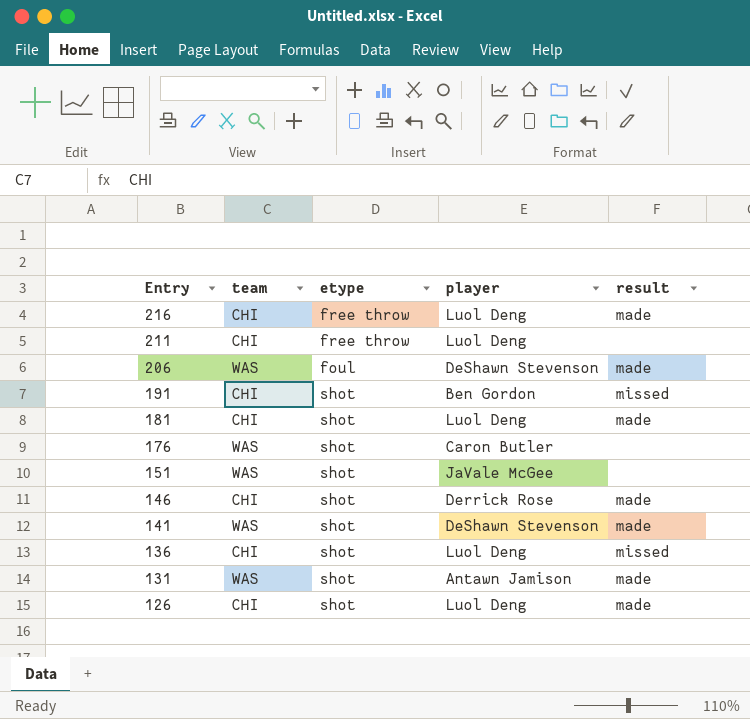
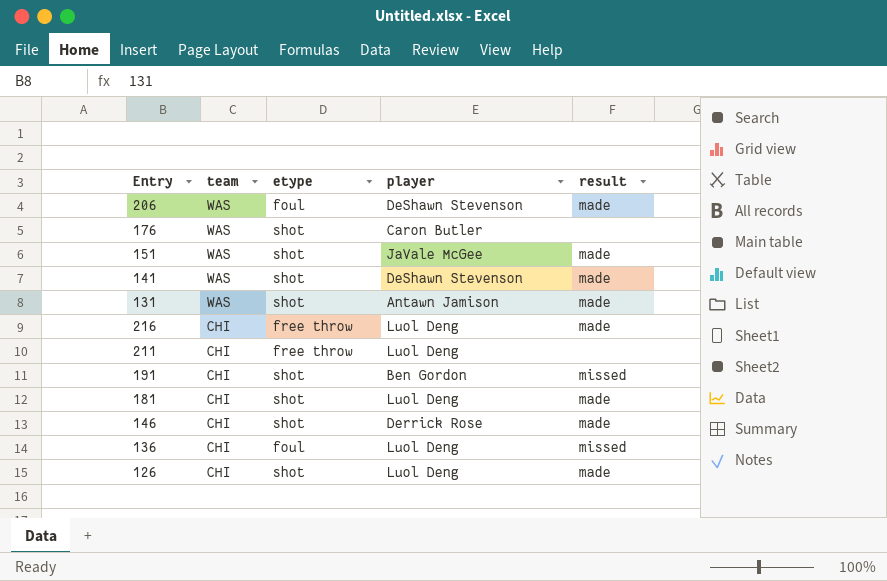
row order: Entry descending -> team descending
151 | result: none -> made
136 | etype: shot -> foul

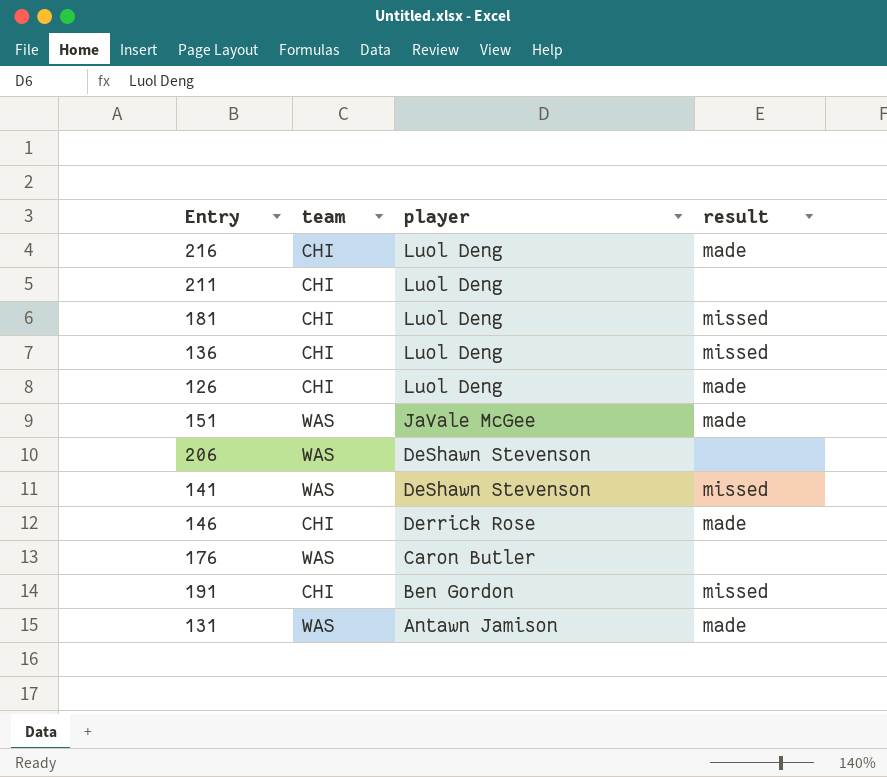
row order: team descending -> player descending
column etype | position: 3 -> none
181 | result: made -> missed
206 | result: made -> none
141 | result: made -> missed

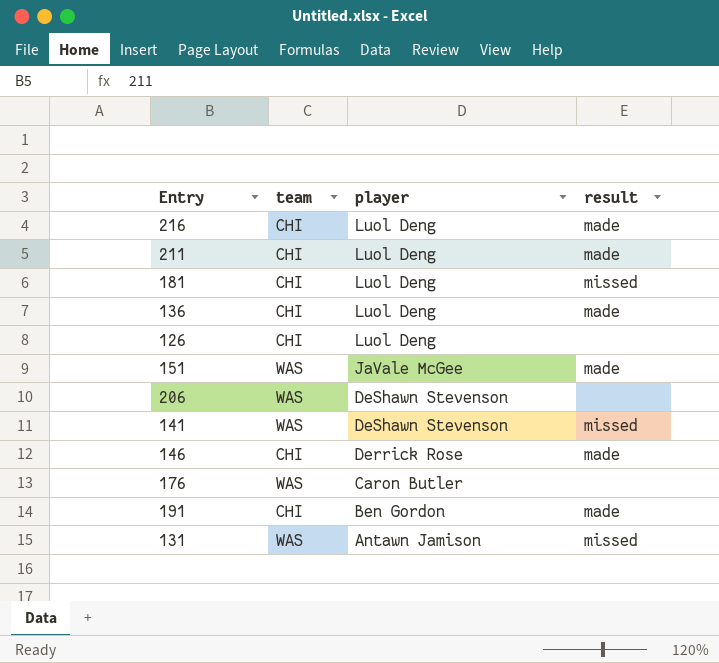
211 | result: none -> made
136 | result: missed -> made
126 | result: made -> none
191 | result: missed -> made
131 | result: made -> missed

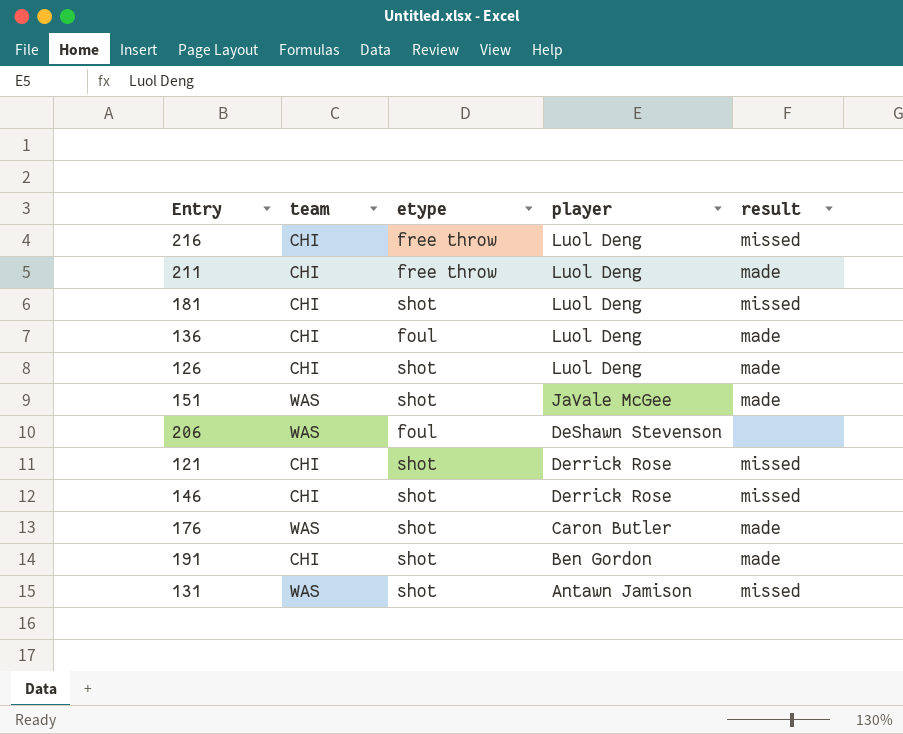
column etype | position: none -> 3
row 141: WAS | DeShawn Stevenson | missed -> none
216 | result: made -> missed
126 | result: none -> made
row 121: none -> CHI | shot | Derrick Rose | missed
146 | result: made -> missed
176 | result: none -> made

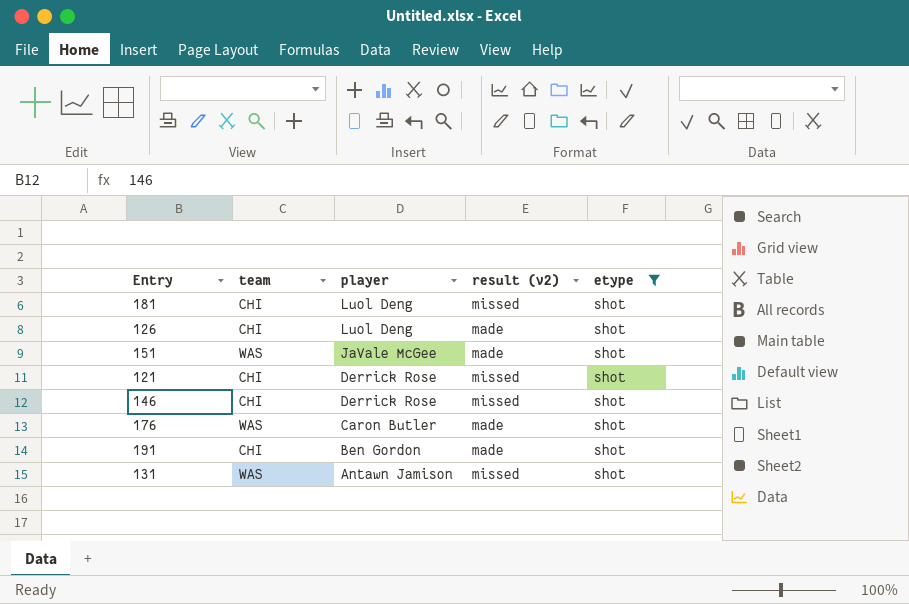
filter: none -> etype = shot
column name: result -> result (v2)
column etype | position: 3 -> 5

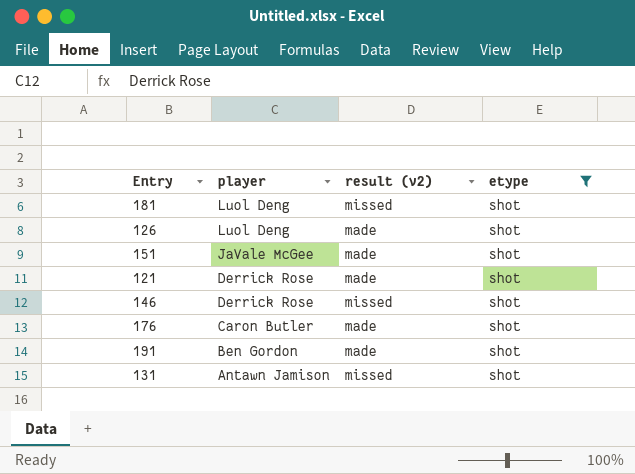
column team | position: 2 -> none
121 | result (v2): missed -> made

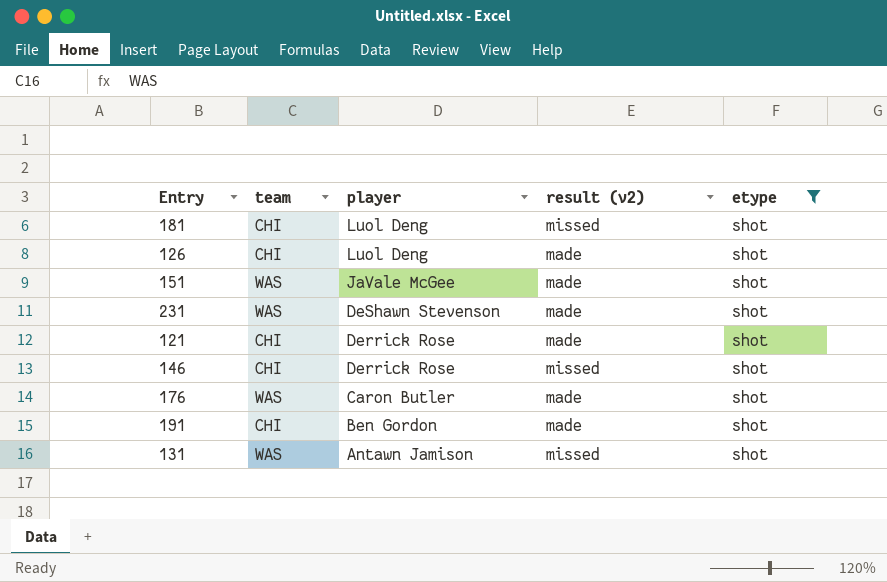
column team | position: none -> 2
row 231: none -> WAS | DeShawn Stevenson | made | shot

